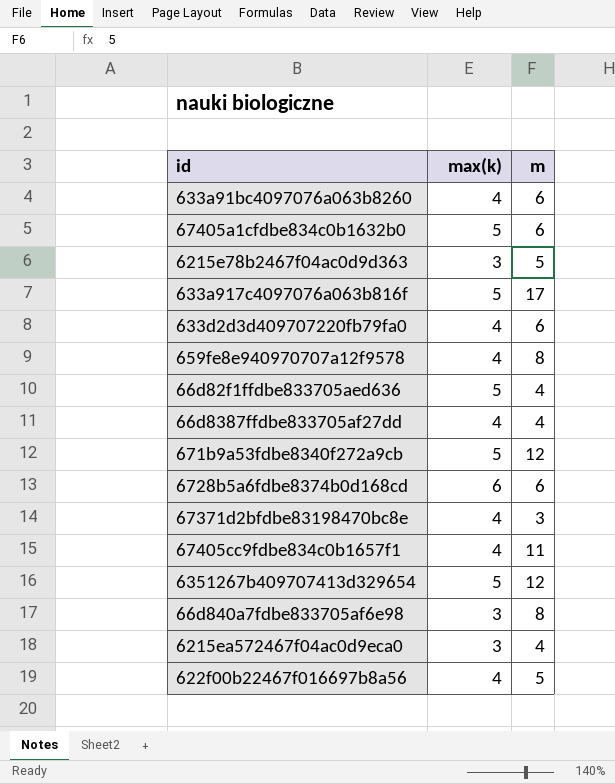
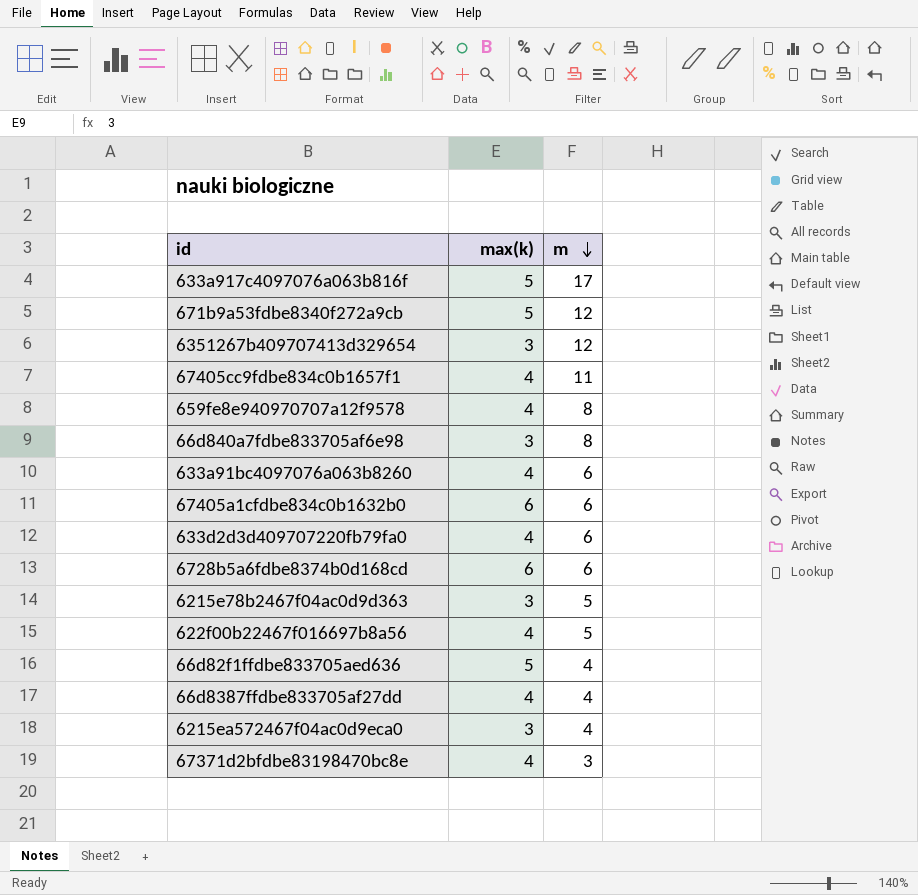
row order: none -> m descending
6351267b409707413d329654 | max(k): 5 -> 3
67405a1cfdbe834c0b1632b0 | max(k): 5 -> 6

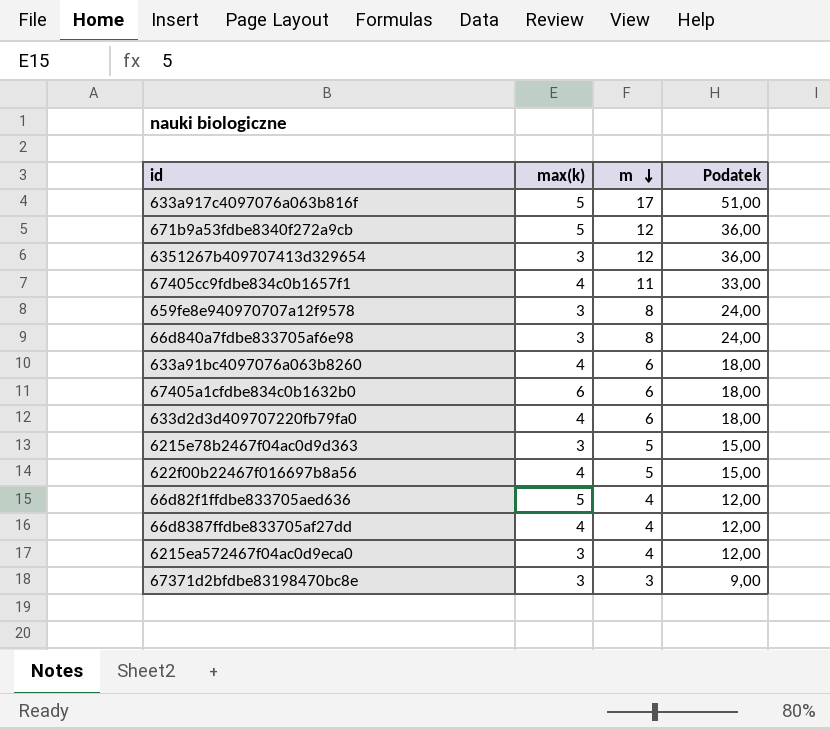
column Podatek | formula: none -> [m] * 3
row 6728b5a6fdbe8374b0d168cd: 6 | 6 -> none
659fe8e940970707a12f9578 | max(k): 4 -> 3
67371d2bfdbe83198470bc8e | max(k): 4 -> 3

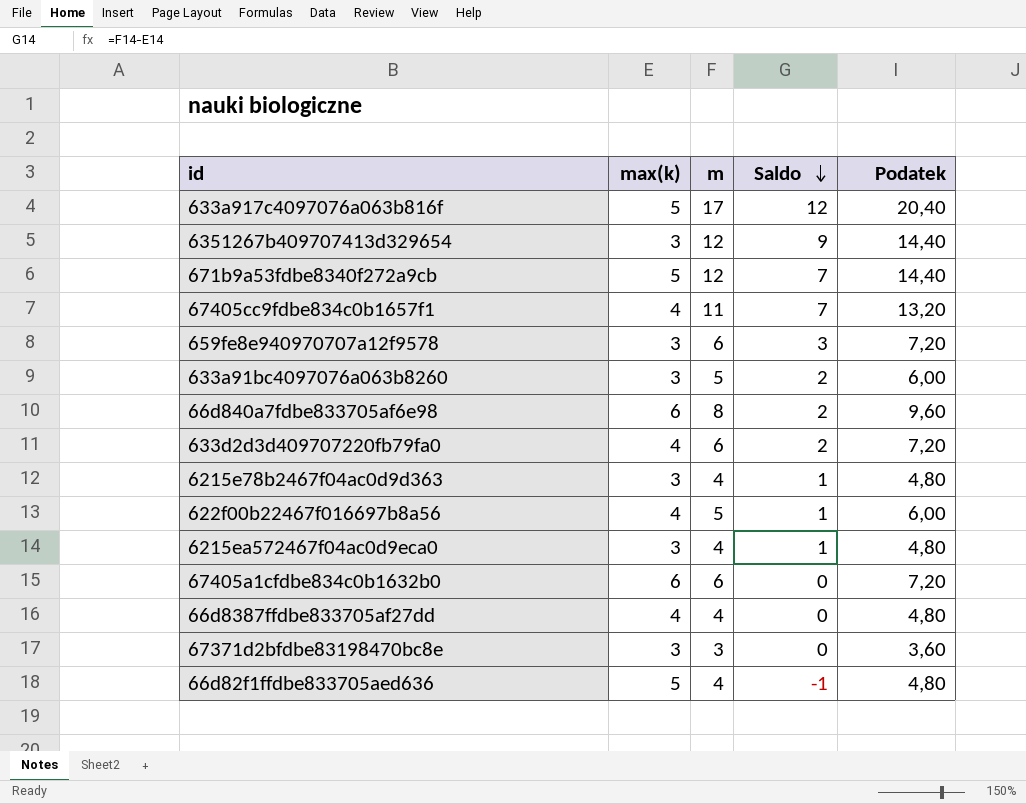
row order: m descending -> Saldo descending
column Saldo | formula: none -> [m] - [max(k)]
column Podatek | formula: [m] * 3 -> [m] * 1,2
659fe8e940970707a12f9578 | m: 8 -> 6
633a91bc4097076a063b8260 | max(k): 4 -> 3
633a91bc4097076a063b8260 | m: 6 -> 5
66d840a7fdbe833705af6e98 | max(k): 3 -> 6
6215e78b2467f04ac0d9d363 | m: 5 -> 4

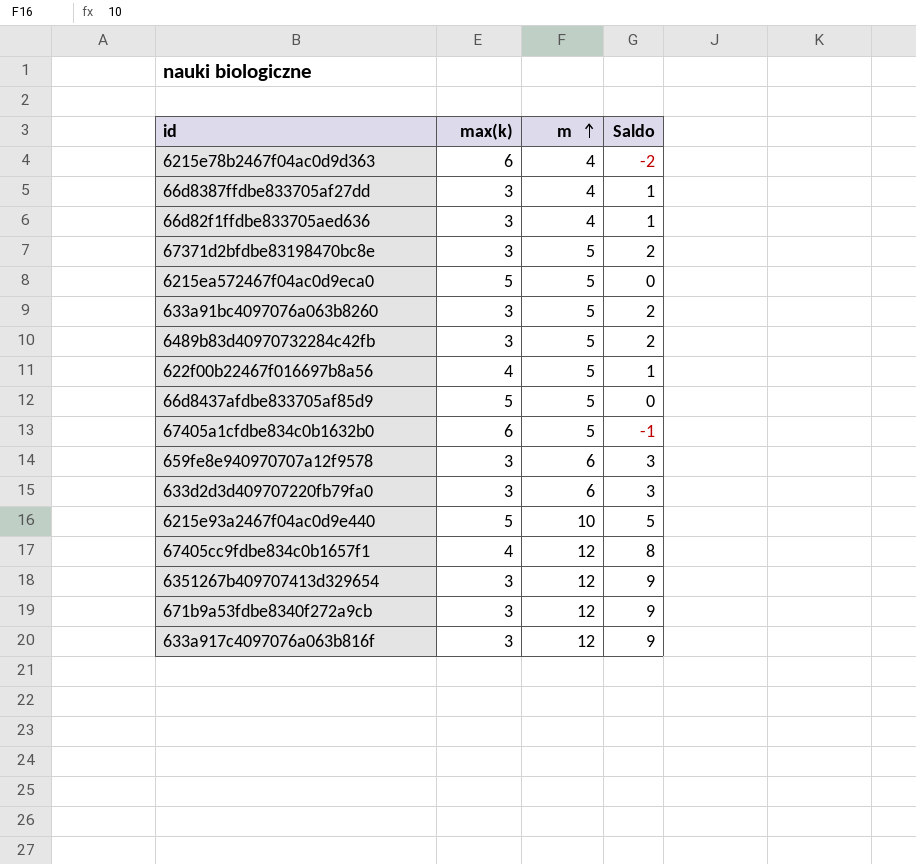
row order: Saldo descending -> m ascending
column Podatek | formula: [m] * 1,2 -> none
row 66d840a7fdbe833705af6e98: 6 | 8 | 2 | 9,60 -> none
6215e78b2467f04ac0d9d363 | max(k): 3 -> 6
6215e78b2467f04ac0d9d363 | Saldo: 1 -> -2
66d8387ffdbe833705af27dd | max(k): 4 -> 3
66d8387ffdbe833705af27dd | Saldo: 0 -> 1
66d82f1ffdbe833705aed636 | max(k): 5 -> 3
66d82f1ffdbe833705aed636 | Saldo: -1 -> 1
67371d2bfdbe83198470bc8e | m: 3 -> 5
67371d2bfdbe83198470bc8e | Saldo: 0 -> 2
6215ea572467f04ac0d9eca0 | max(k): 3 -> 5
6215ea572467f04ac0d9eca0 | m: 4 -> 5
6215ea572467f04ac0d9eca0 | Saldo: 1 -> 0
row 6489b83d40970732284c42fb: none -> 3 | 5 | 2
row 66d8437afdbe833705af85d9: none -> 5 | 5 | 0
67405a1cfdbe834c0b1632b0 | m: 6 -> 5
67405a1cfdbe834c0b1632b0 | Saldo: 0 -> -1
633d2d3d409707220fb79fa0 | max(k): 4 -> 3
633d2d3d409707220fb79fa0 | Saldo: 2 -> 3
row 6215e93a2467f04ac0d9e440: none -> 5 | 10 | 5
67405cc9fdbe834c0b1657f1 | m: 11 -> 12
67405cc9fdbe834c0b1657f1 | Saldo: 7 -> 8
671b9a53fdbe8340f272a9cb | max(k): 5 -> 3
671b9a53fdbe8340f272a9cb | Saldo: 7 -> 9
633a917c4097076a063b816f | max(k): 5 -> 3
633a917c4097076a063b816f | m: 17 -> 12
633a917c4097076a063b816f | Saldo: 12 -> 9

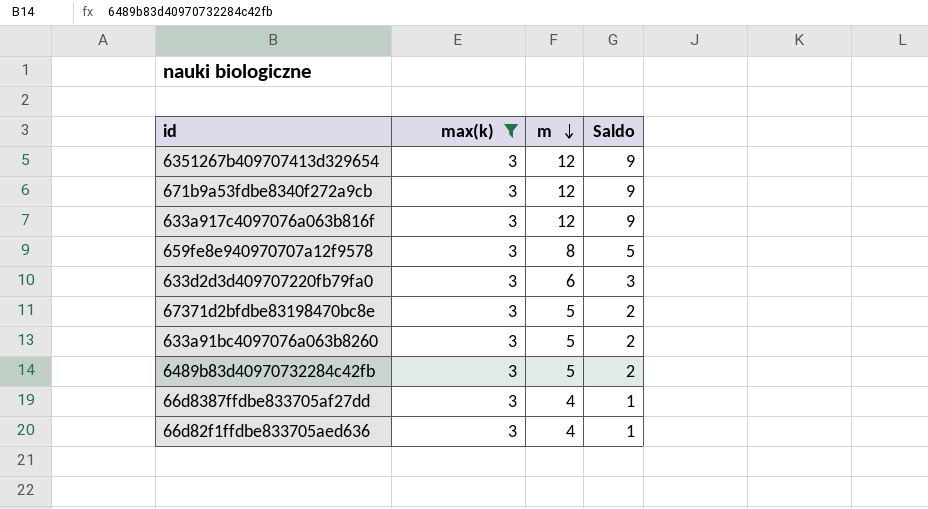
filter: none -> max(k) = 3
row order: m ascending -> m descending
659fe8e940970707a12f9578 | m: 6 -> 8
659fe8e940970707a12f9578 | Saldo: 3 -> 5

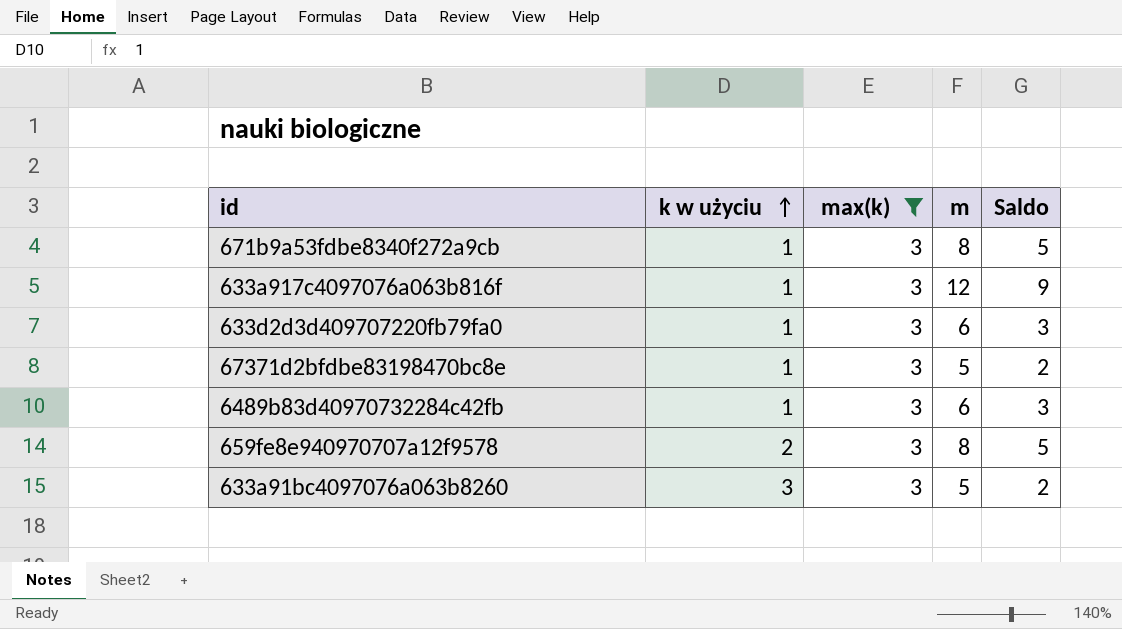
row order: m descending -> k w użyciu ascending
column k w użyciu | position: none -> 2
row 6351267b409707413d329654: 3 | 12 | 9 -> none
row 66d8387ffdbe833705af27dd: 3 | 4 | 1 -> none
row 66d82f1ffdbe833705aed636: 3 | 4 | 1 -> none
671b9a53fdbe8340f272a9cb | m: 12 -> 8
671b9a53fdbe8340f272a9cb | Saldo: 9 -> 5
6489b83d40970732284c42fb | m: 5 -> 6
6489b83d40970732284c42fb | Saldo: 2 -> 3

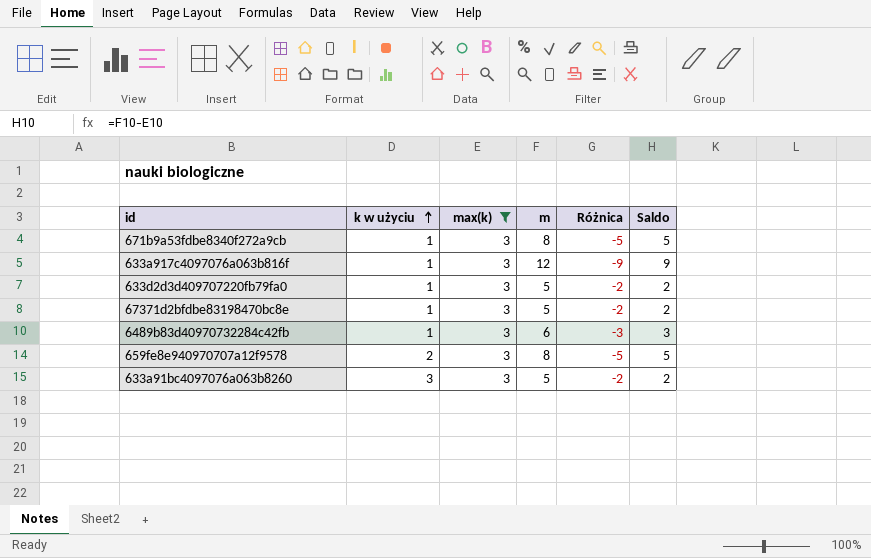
column Różnica | formula: none -> [max(k)] - [m]
633d2d3d409707220fb79fa0 | m: 6 -> 5
633d2d3d409707220fb79fa0 | Saldo: 3 -> 2

